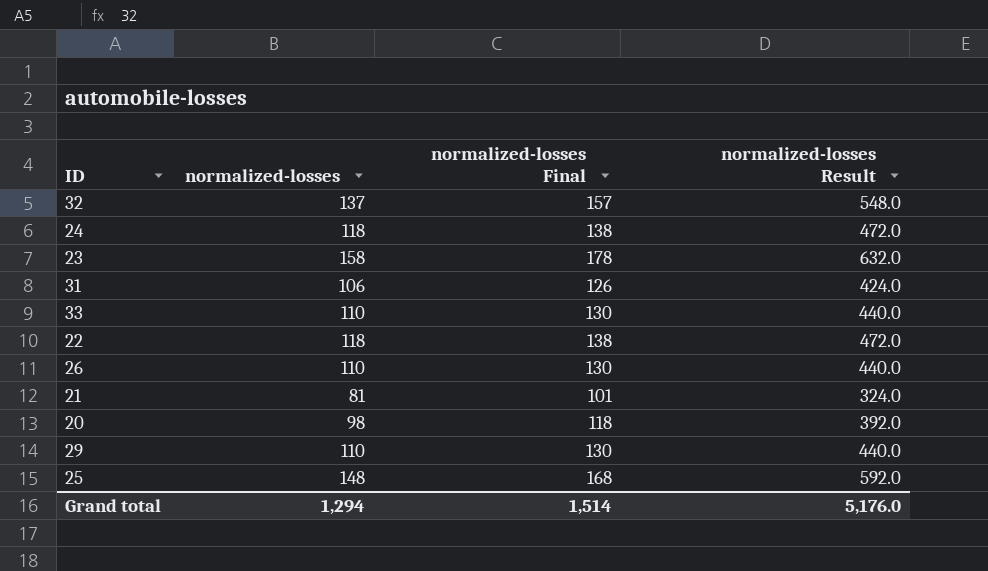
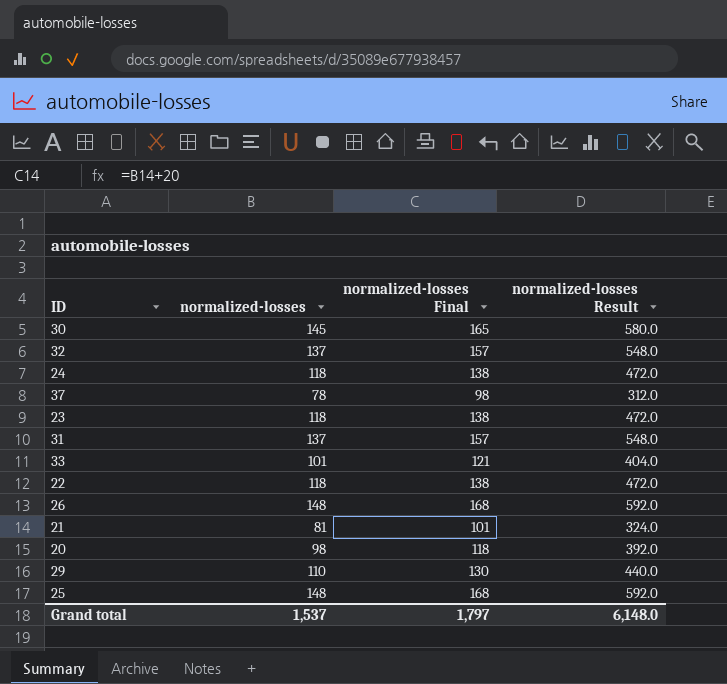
row 30: none -> 145 | 165 | 580.0
row 37: none -> 78 | 98 | 312.0
23 | normalized-losses: 158 -> 118
23 | normalized-losses Final: 178 -> 138
23 | normalized-losses Result: 632.0 -> 472.0
31 | normalized-losses: 106 -> 137
31 | normalized-losses Final: 126 -> 157
31 | normalized-losses Result: 424.0 -> 548.0
33 | normalized-losses: 110 -> 101
33 | normalized-losses Final: 130 -> 121
33 | normalized-losses Result: 440.0 -> 404.0
26 | normalized-losses: 110 -> 148
26 | normalized-losses Final: 130 -> 168
26 | normalized-losses Result: 440.0 -> 592.0
Grand total | normalized-losses: 1,294 -> 1,537
Grand total | normalized-losses Final: 1,514 -> 1,797
Grand total | normalized-losses Result: 5,176.0 -> 6,148.0

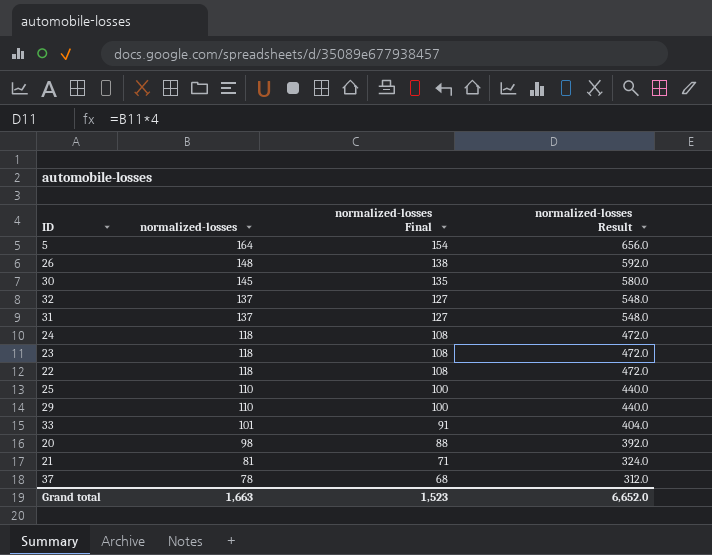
row order: none -> normalized-losses descending
column normalized-losses Final | formula: [normalized-losses] + 20 -> [normalized-losses] - 10
row 5: none -> 164 | 154 | 656.0
25 | normalized-losses: 148 -> 110
25 | normalized-losses Result: 592.0 -> 440.0
Grand total | normalized-losses: 1,537 -> 1,663
Grand total | normalized-losses Final: 1,797 -> 1,523
Grand total | normalized-losses Result: 6,148.0 -> 6,652.0

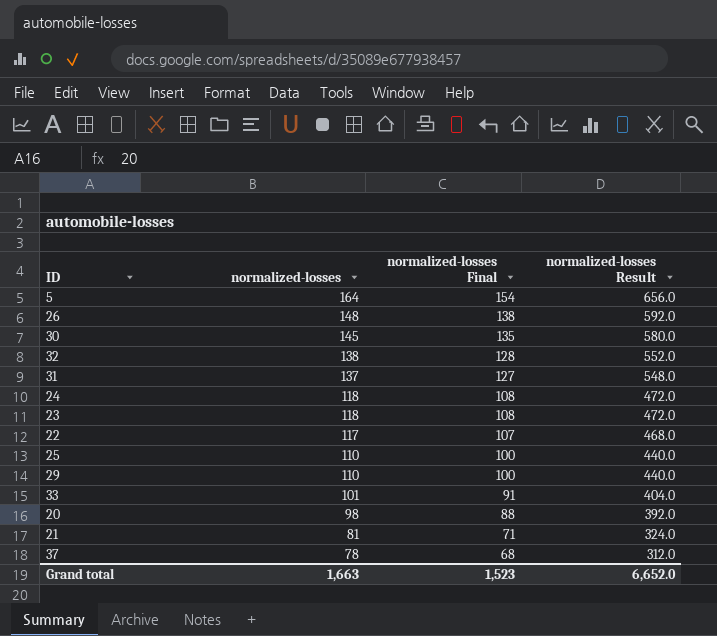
32 | normalized-losses: 137 -> 138
32 | normalized-losses Final: 127 -> 128
32 | normalized-losses Result: 548.0 -> 552.0
22 | normalized-losses: 118 -> 117
22 | normalized-losses Final: 108 -> 107
22 | normalized-losses Result: 472.0 -> 468.0

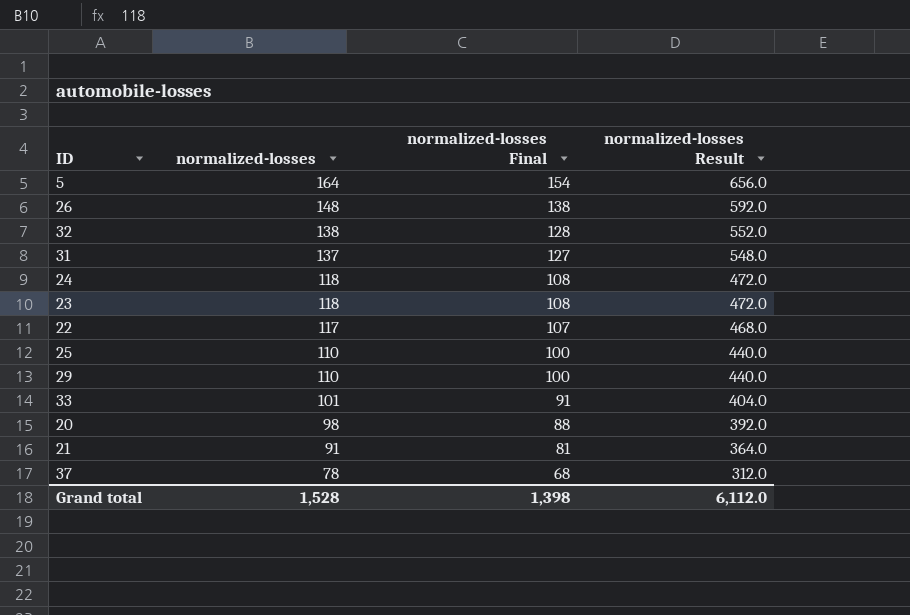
row 30: 145 | 135 | 580.0 -> none
21 | normalized-losses: 81 -> 91
21 | normalized-losses Final: 71 -> 81
21 | normalized-losses Result: 324.0 -> 364.0
Grand total | normalized-losses: 1,663 -> 1,528
Grand total | normalized-losses Final: 1,523 -> 1,398
Grand total | normalized-losses Result: 6,652.0 -> 6,112.0

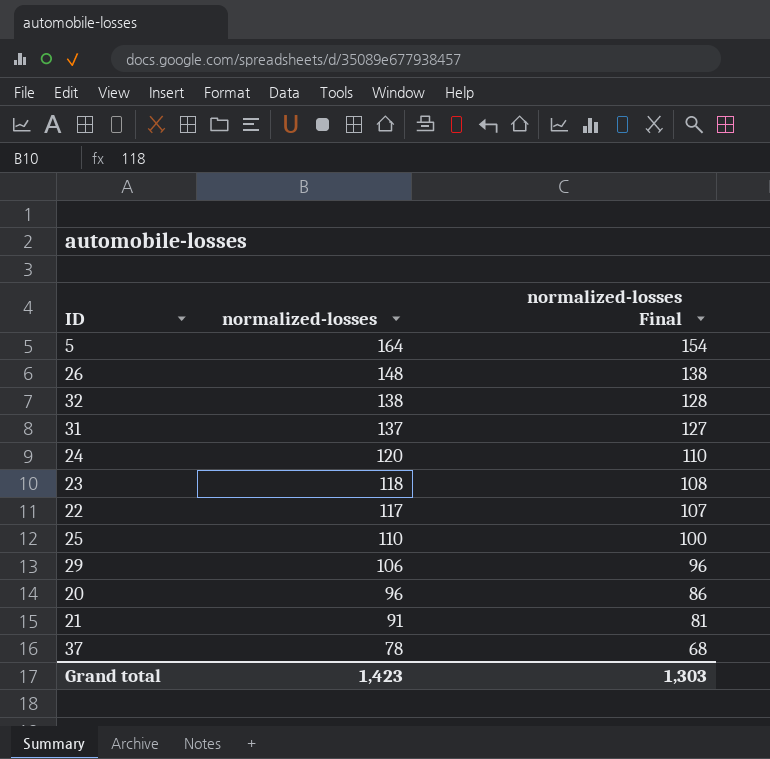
column normalized-losses Result | formula: [normalized-losses] * 4 -> none
row 33: 101 | 91 | 404.0 -> none
24 | normalized-losses: 118 -> 120
24 | normalized-losses Final: 108 -> 110
29 | normalized-losses: 110 -> 106
29 | normalized-losses Final: 100 -> 96
20 | normalized-losses: 98 -> 96
20 | normalized-losses Final: 88 -> 86
Grand total | normalized-losses: 1,528 -> 1,423
Grand total | normalized-losses Final: 1,398 -> 1,303

